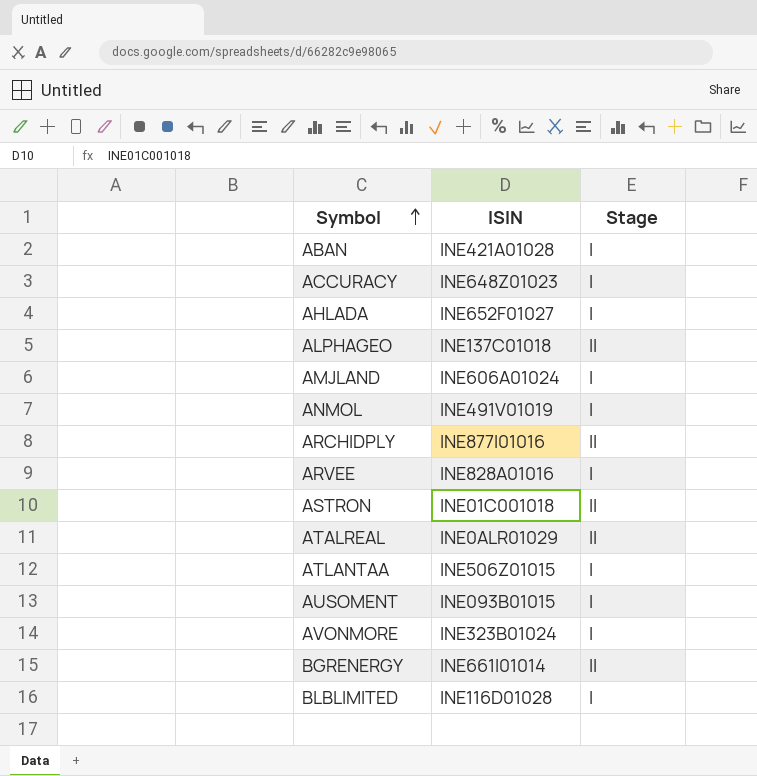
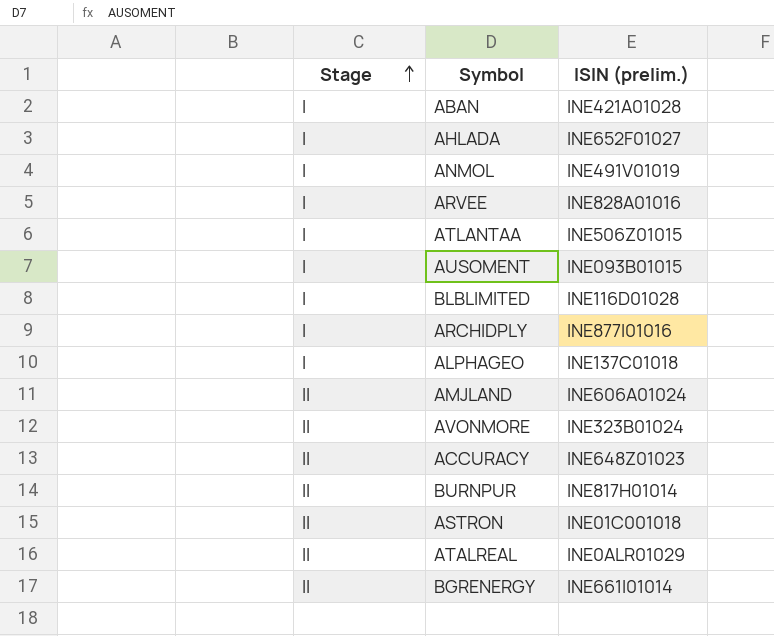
row order: Symbol ascending -> Stage ascending
column Stage | position: 3 -> 1
column name: ISIN -> ISIN (prelim.)
ARCHIDPLY | Stage: II -> I
ALPHAGEO | Stage: II -> I
AMJLAND | Stage: I -> II
AVONMORE | Stage: I -> II
ACCURACY | Stage: I -> II
row BURNPUR: none -> II | INE817H01014

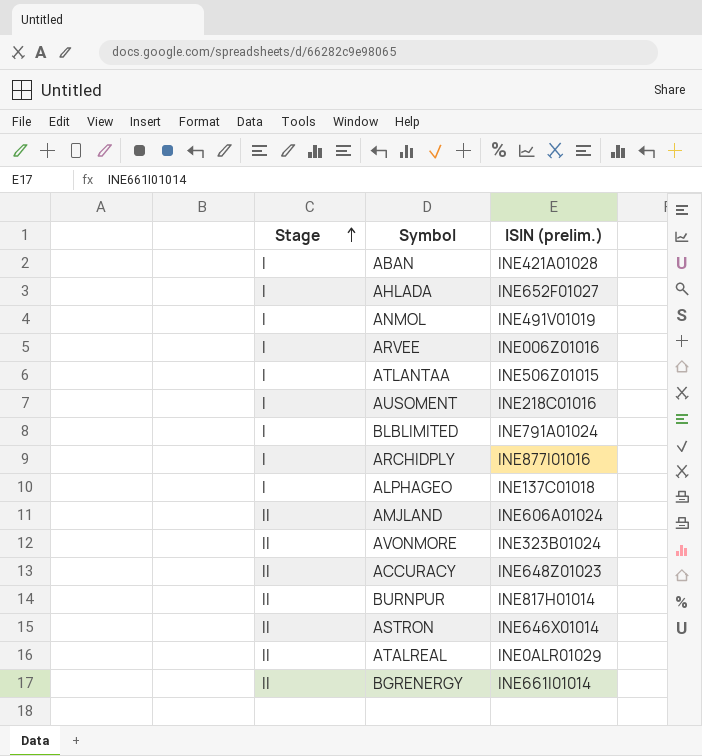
ARVEE | ISIN (prelim.): INE828A01016 -> INE006Z01016
AUSOMENT | ISIN (prelim.): INE093B01015 -> INE218C01016
BLBLIMITED | ISIN (prelim.): INE116D01028 -> INE791A01024
ASTRON | ISIN (prelim.): INE01C001018 -> INE646X01014

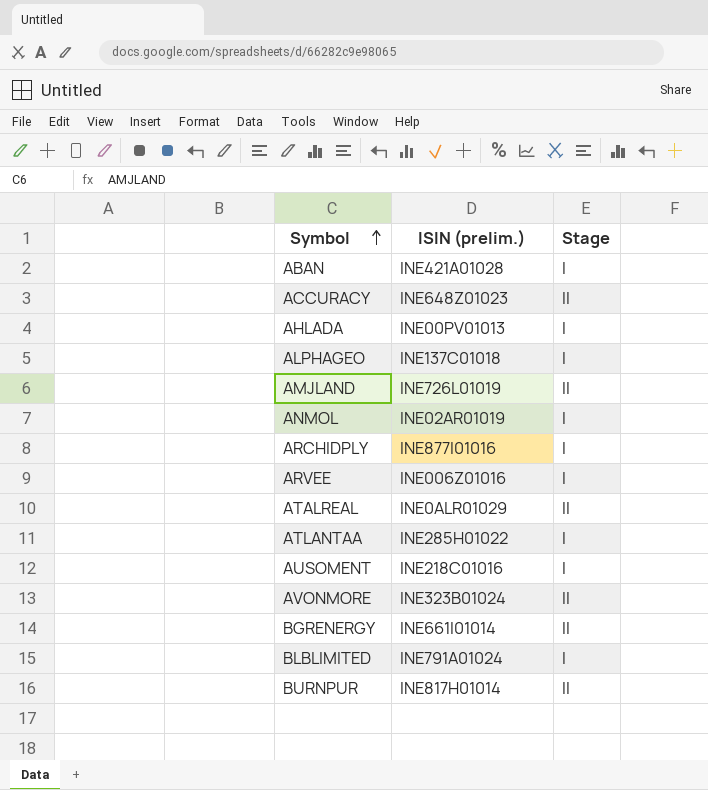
row order: Stage ascending -> Symbol ascending
column Stage | position: 1 -> 3
row ASTRON: II | INE646X01014 -> none
AHLADA | ISIN (prelim.): INE652F01027 -> INE00PV01013
AMJLAND | ISIN (prelim.): INE606A01024 -> INE726L01019
ANMOL | ISIN (prelim.): INE491V01019 -> INE02AR01019
ATLANTAA | ISIN (prelim.): INE506Z01015 -> INE285H01022

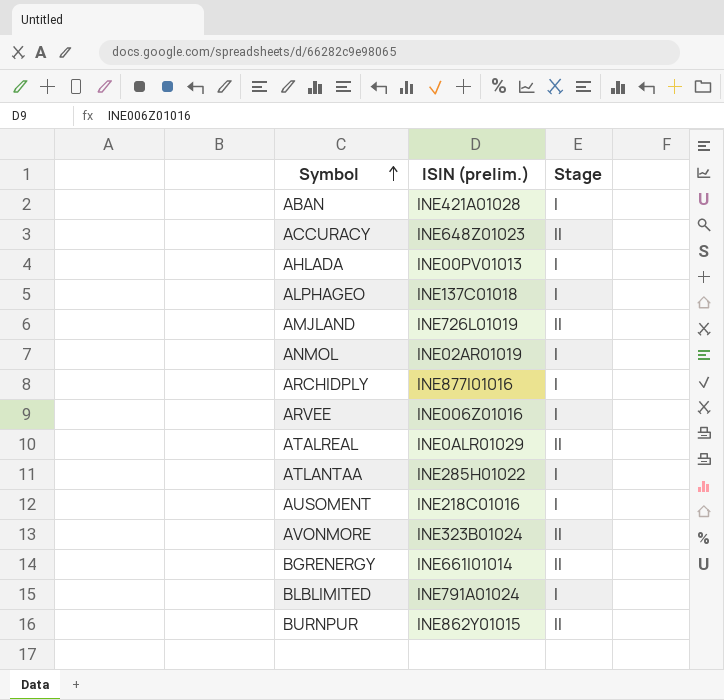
BURNPUR | ISIN (prelim.): INE817H01014 -> INE862Y01015

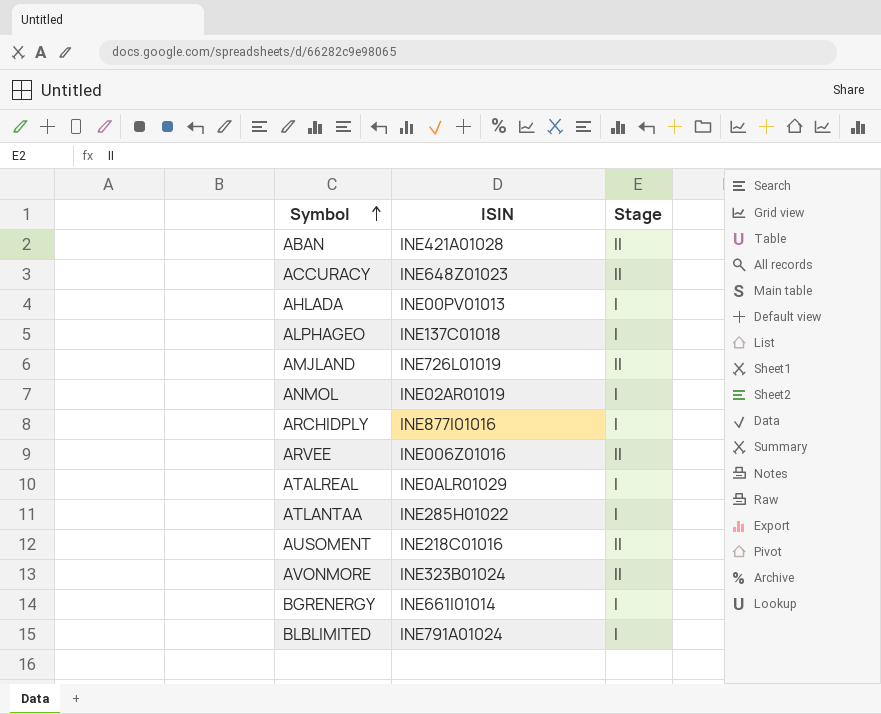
column name: ISIN (prelim.) -> ISIN
row BURNPUR: INE862Y01015 | II -> none
ABAN | Stage: I -> II
ARVEE | Stage: I -> II
ATALREAL | Stage: II -> I
AUSOMENT | Stage: I -> II
BGRENERGY | Stage: II -> I

